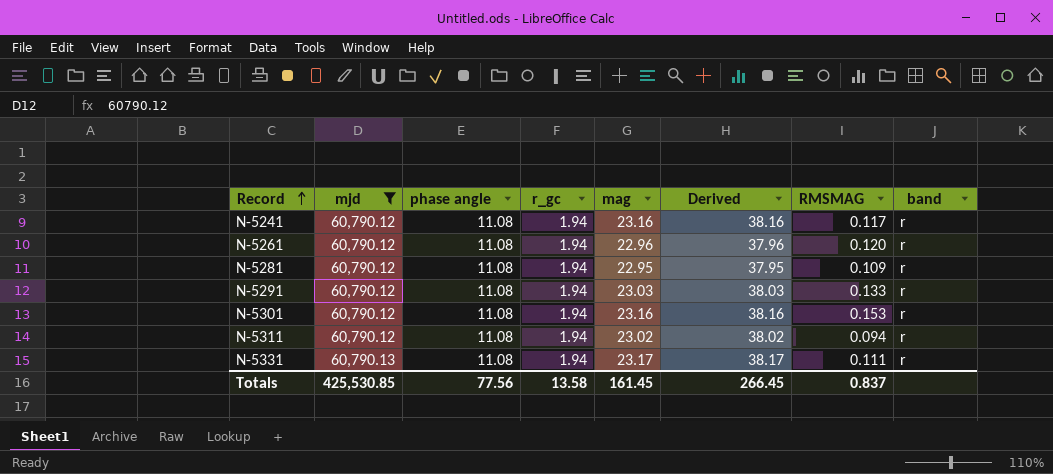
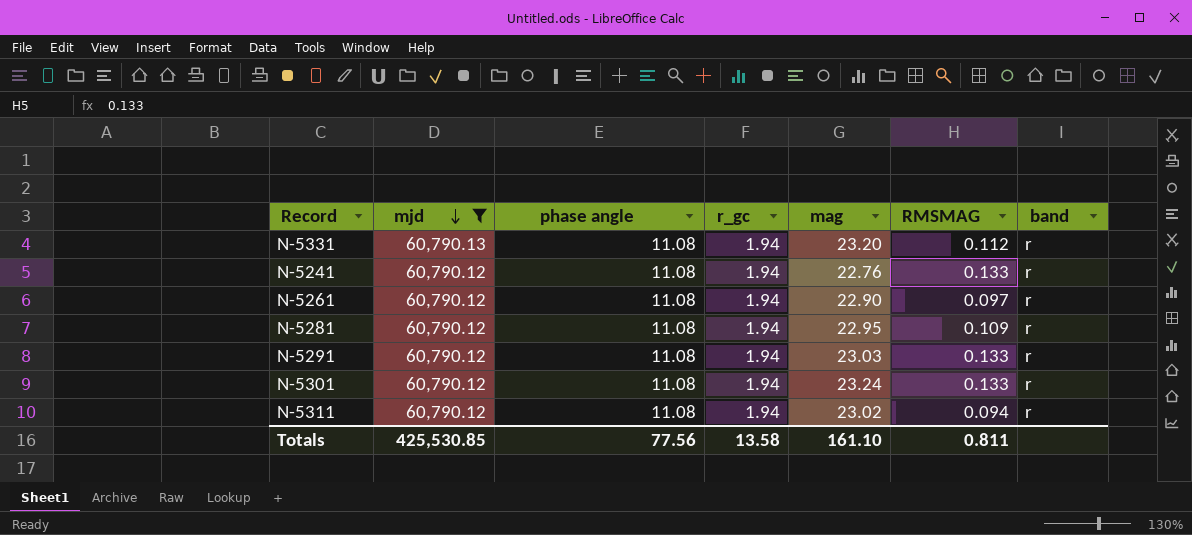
row order: Record ascending -> mjd descending
column Derived | formula: [mag] + 15 -> none
N-5331 | mag: 23.17 -> 23.20
N-5331 | RMSMAG: 0.111 -> 0.112
N-5241 | mag: 23.16 -> 22.76
N-5241 | RMSMAG: 0.117 -> 0.133
N-5261 | mag: 22.96 -> 22.90
N-5261 | RMSMAG: 0.120 -> 0.097
N-5301 | mag: 23.16 -> 23.24
N-5301 | RMSMAG: 0.153 -> 0.133
Totals | mag: 161.45 -> 161.10
Totals | RMSMAG: 0.837 -> 0.811

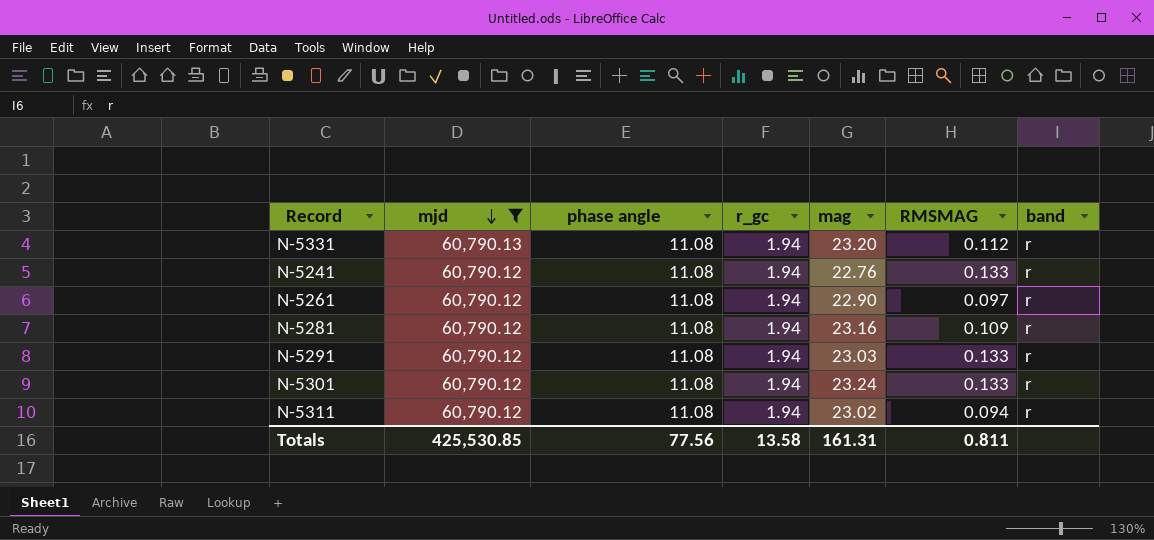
N-5281 | mag: 22.95 -> 23.16
Totals | mag: 161.10 -> 161.31

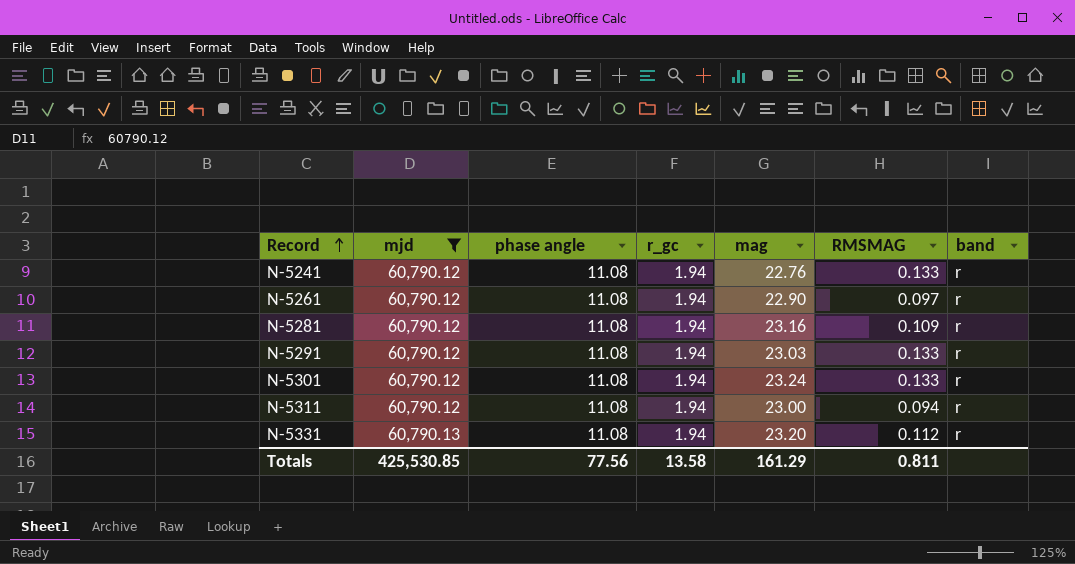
row order: mjd descending -> Record ascending
N-5311 | mag: 23.02 -> 23.00
Totals | mag: 161.31 -> 161.29

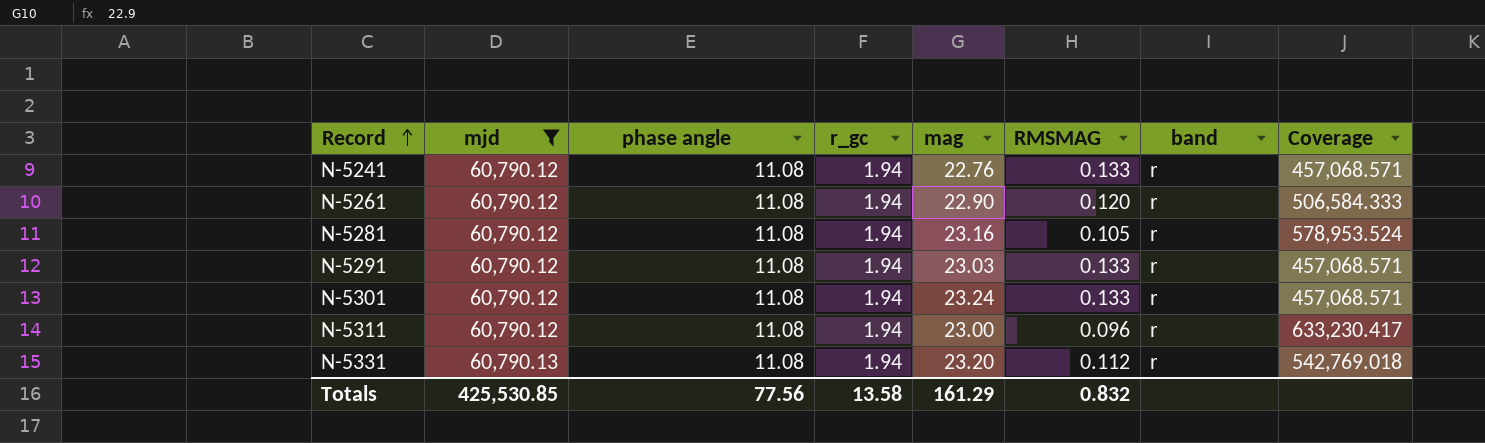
column Coverage | formula: none -> [mjd] / [RMSMAG]
N-5261 | RMSMAG: 0.097 -> 0.120
N-5281 | RMSMAG: 0.109 -> 0.105
N-5311 | RMSMAG: 0.094 -> 0.096
Totals | RMSMAG: 0.811 -> 0.832

